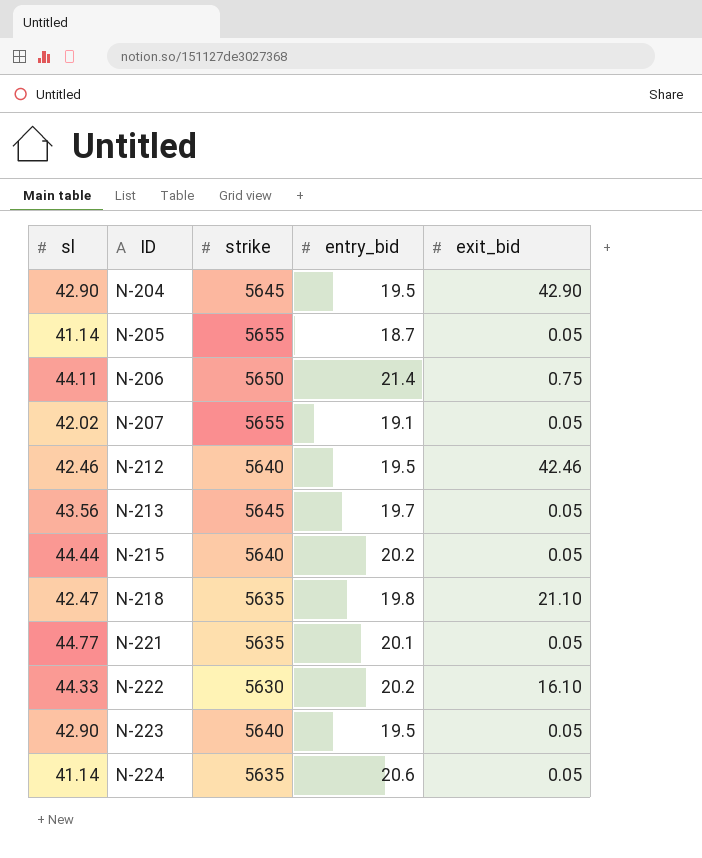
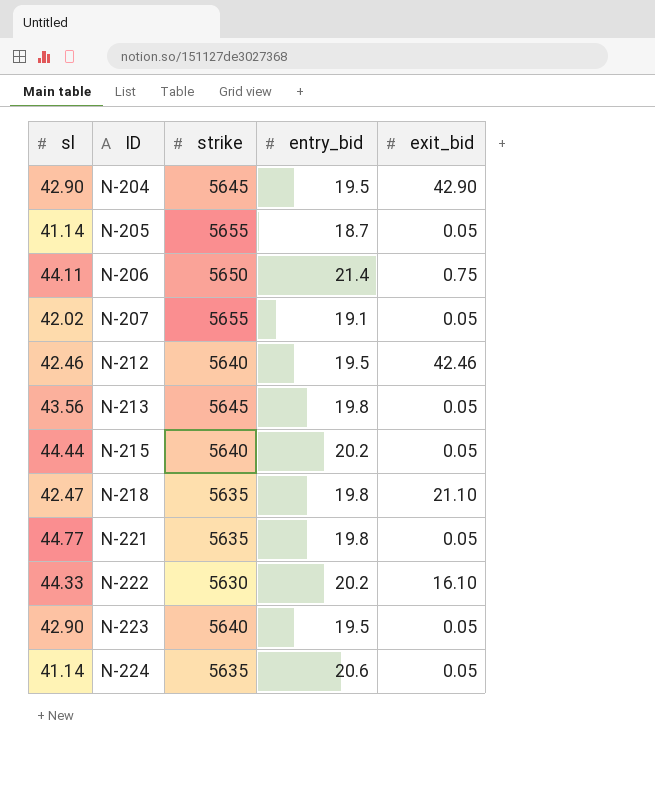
N-213 | entry_bid: 19.7 -> 19.8
N-221 | entry_bid: 20.1 -> 19.8

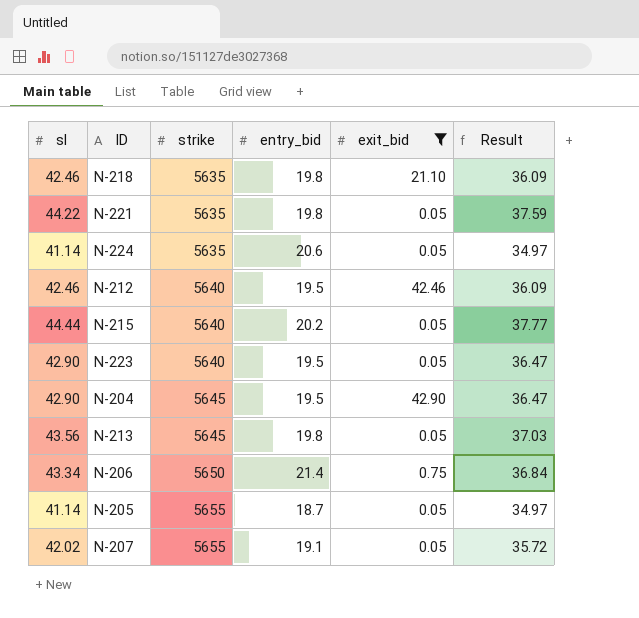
filter: none -> exit_bid != 16.10
row order: ID ascending -> strike ascending
column Result | formula: none -> [sl] * 0.85
N-218 | sl: 42.47 -> 42.46
N-221 | sl: 44.77 -> 44.22
N-206 | sl: 44.11 -> 43.34

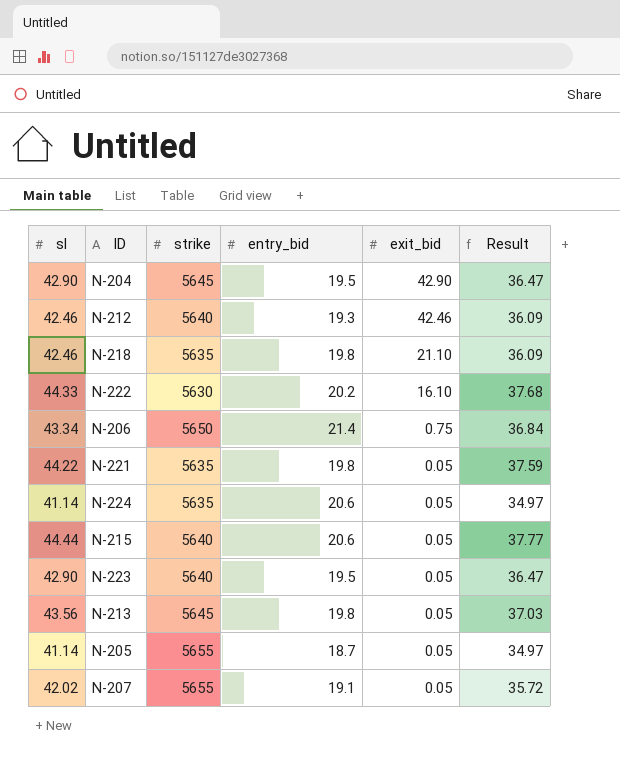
filter: exit_bid != 16.10 -> none
row order: strike ascending -> exit_bid descending
N-212 | entry_bid: 19.5 -> 19.3
N-215 | entry_bid: 20.2 -> 20.6

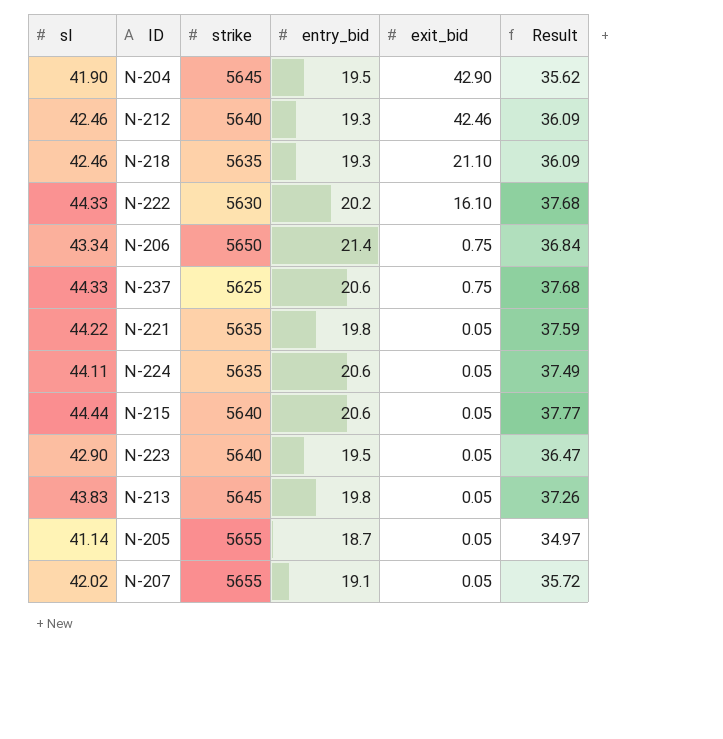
N-204 | sl: 42.90 -> 41.90
N-204 | Result: 36.47 -> 35.62
N-218 | entry_bid: 19.8 -> 19.3
row N-237: none -> 44.33 | 5625 | 20.6 | 0.75 | 37.68
N-224 | sl: 41.14 -> 44.11
N-224 | Result: 34.97 -> 37.49
N-213 | sl: 43.56 -> 43.83
N-213 | Result: 37.03 -> 37.26

